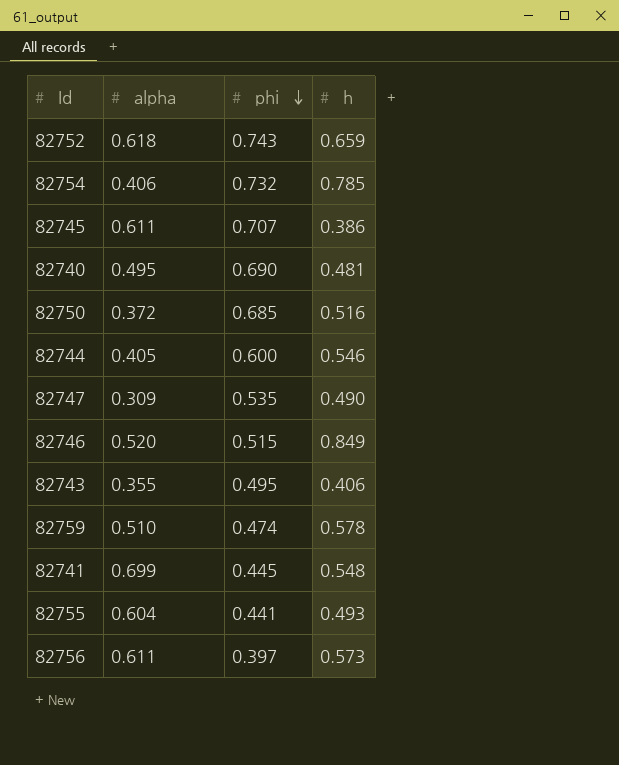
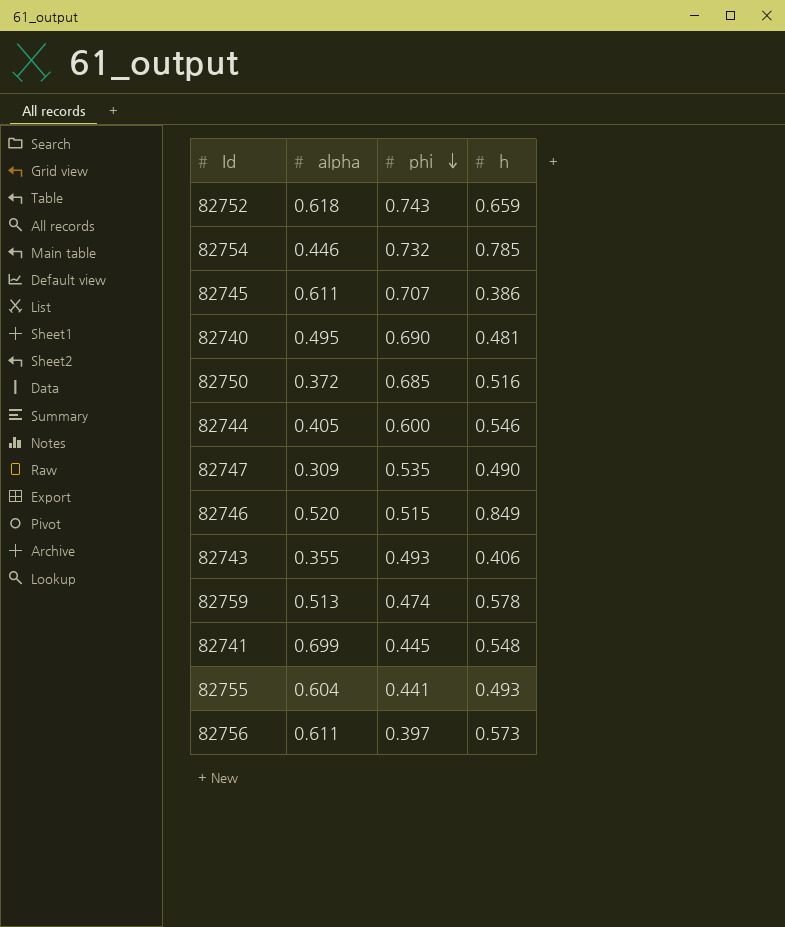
82754 | alpha: 0.406 -> 0.446
82743 | phi: 0.495 -> 0.493
82759 | alpha: 0.510 -> 0.513

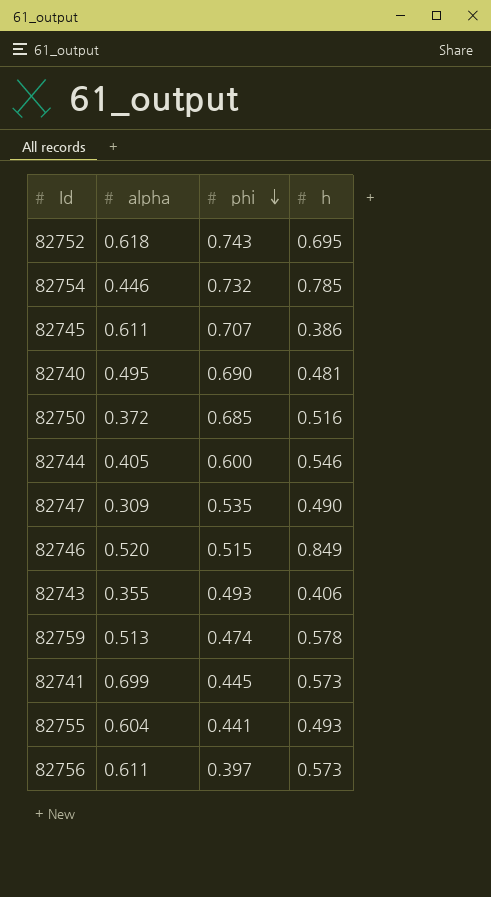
82752 | h: 0.659 -> 0.695
82741 | h: 0.548 -> 0.573

